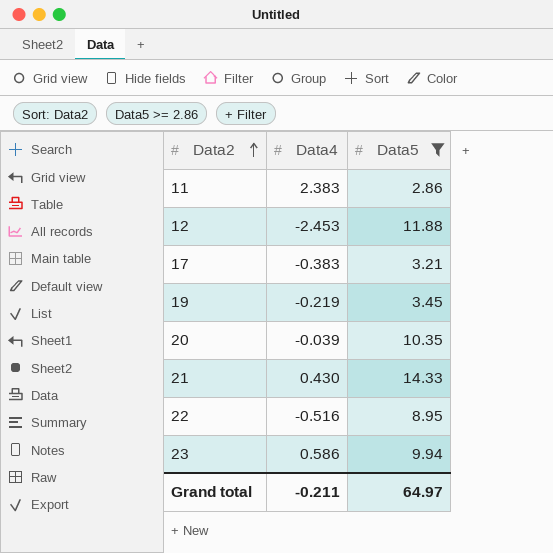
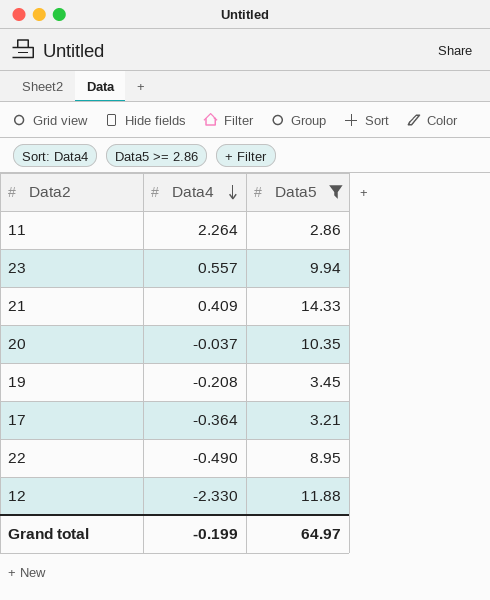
row order: Data2 ascending -> Data4 descending
11 | Data4: 2.383 -> 2.264
23 | Data4: 0.586 -> 0.557
21 | Data4: 0.430 -> 0.409
20 | Data4: -0.039 -> -0.037
19 | Data4: -0.219 -> -0.208
17 | Data4: -0.383 -> -0.364
22 | Data4: -0.516 -> -0.490
12 | Data4: -2.453 -> -2.330
Grand total | Data4: -0.211 -> -0.199

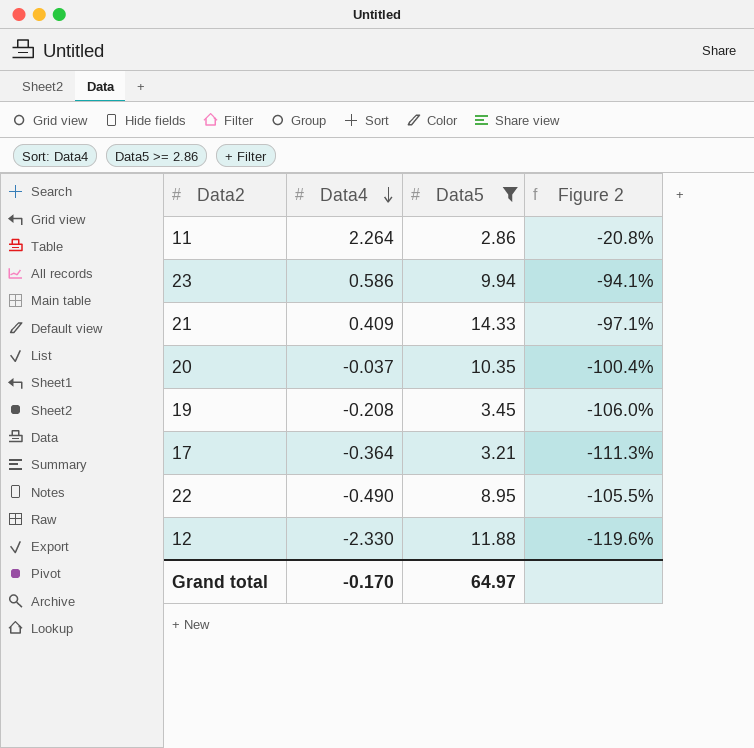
column Figure 2 | formula: none -> ([Data4] - [Data5]) / [Data5]
23 | Data4: 0.557 -> 0.586
Grand total | Data4: -0.199 -> -0.170

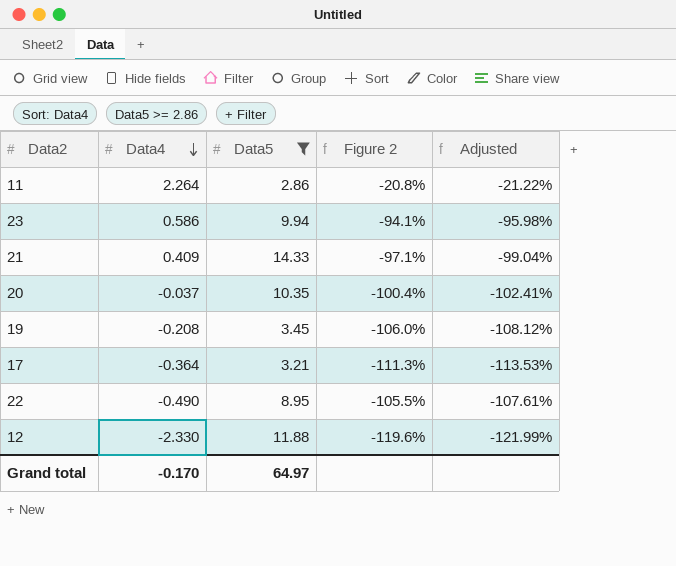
column Adjusted | formula: none -> [Figure 2] * 1.02

